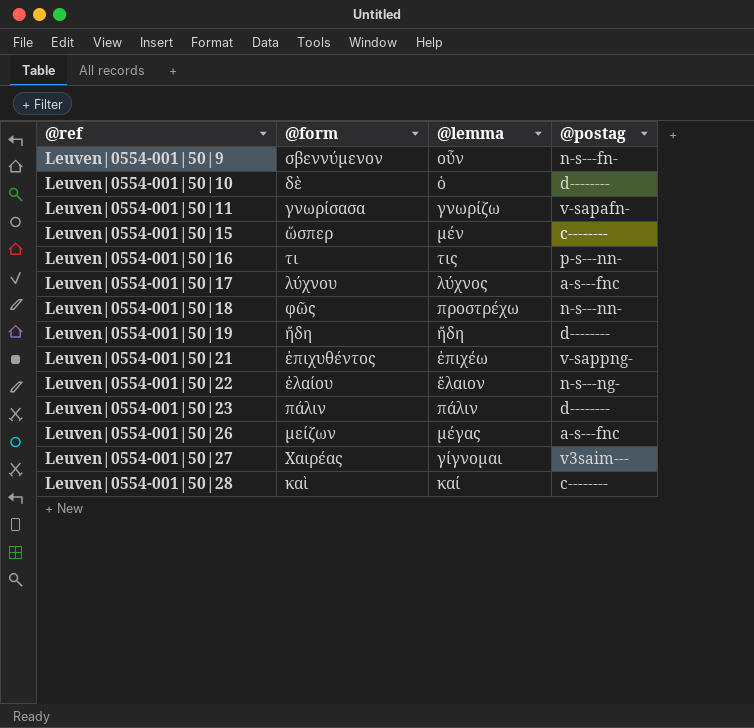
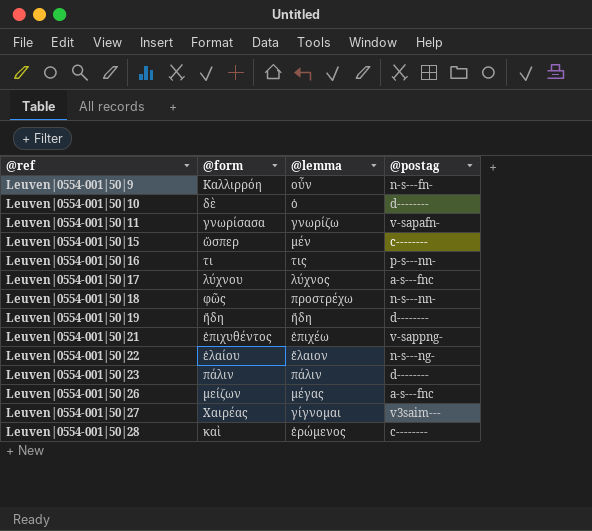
Leuven|0554-001|50|9 | @form: σβεννύμενον -> Καλλιρρόη
Leuven|0554-001|50|28 | @lemma: καί -> ἐρώμενος

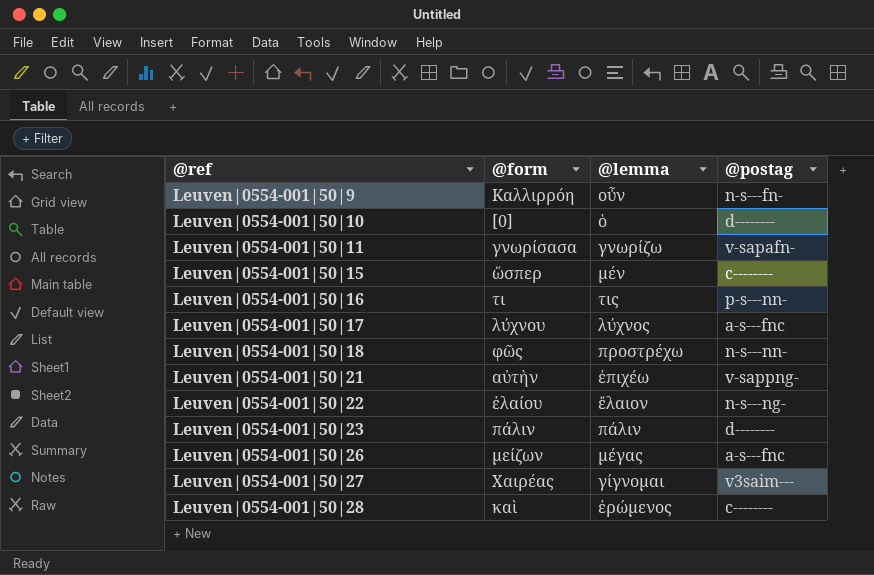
row Leuven|0554-001|50|19: ἤδη | ἤδη | d-------- -> none
Leuven|0554-001|50|10 | @form: δὲ -> [0]
Leuven|0554-001|50|21 | @form: ἐπιχυθέντος -> αὐτὴν

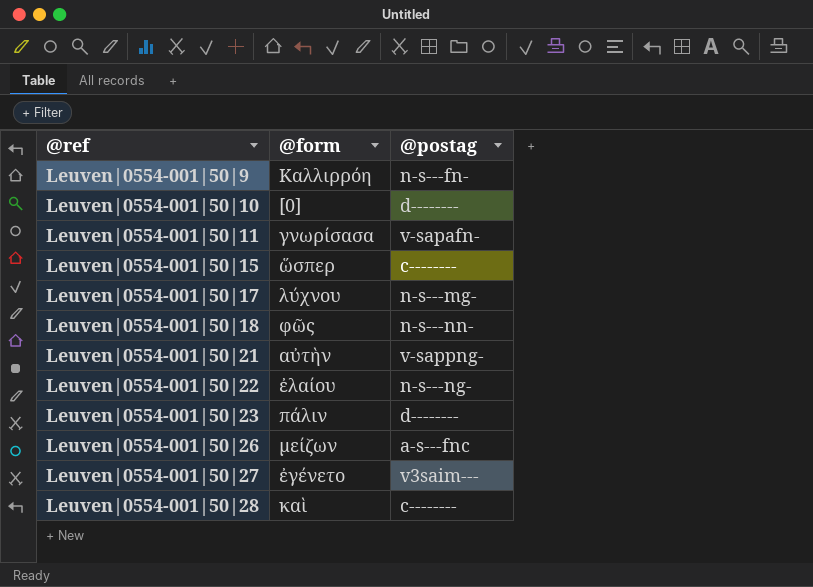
column @lemma | position: 3 -> none
row Leuven|0554-001|50|16: τι | τις | p-s---nn- -> none
Leuven|0554-001|50|17 | @postag: a-s---fnc -> n-s---mg-
Leuven|0554-001|50|27 | @form: Χαιρέας -> ἐγένετο

